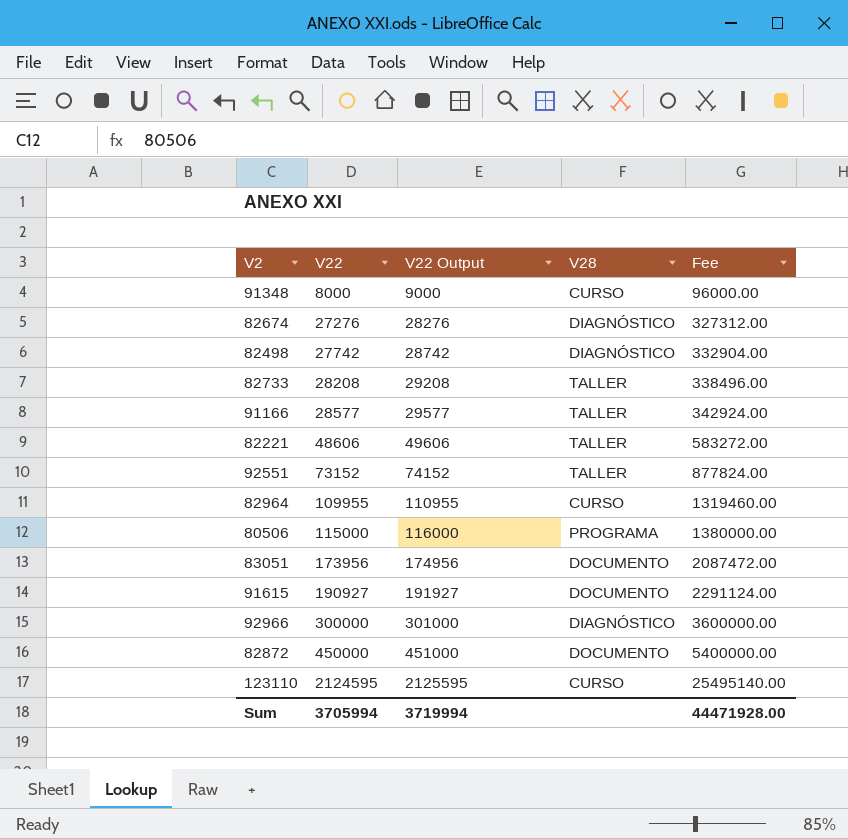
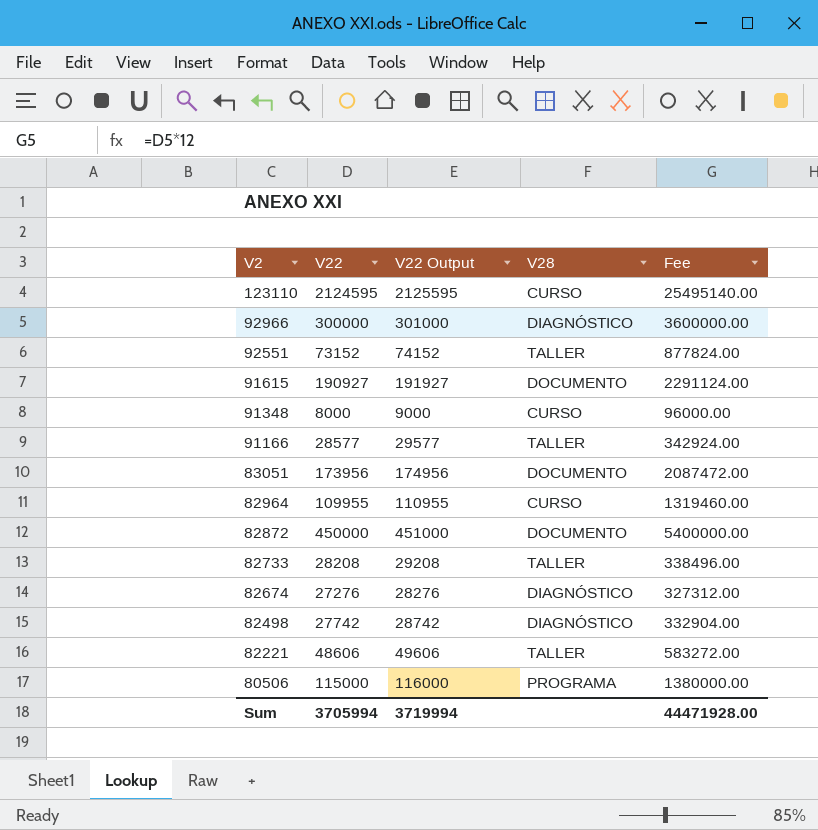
row order: V22 ascending -> V2 descending

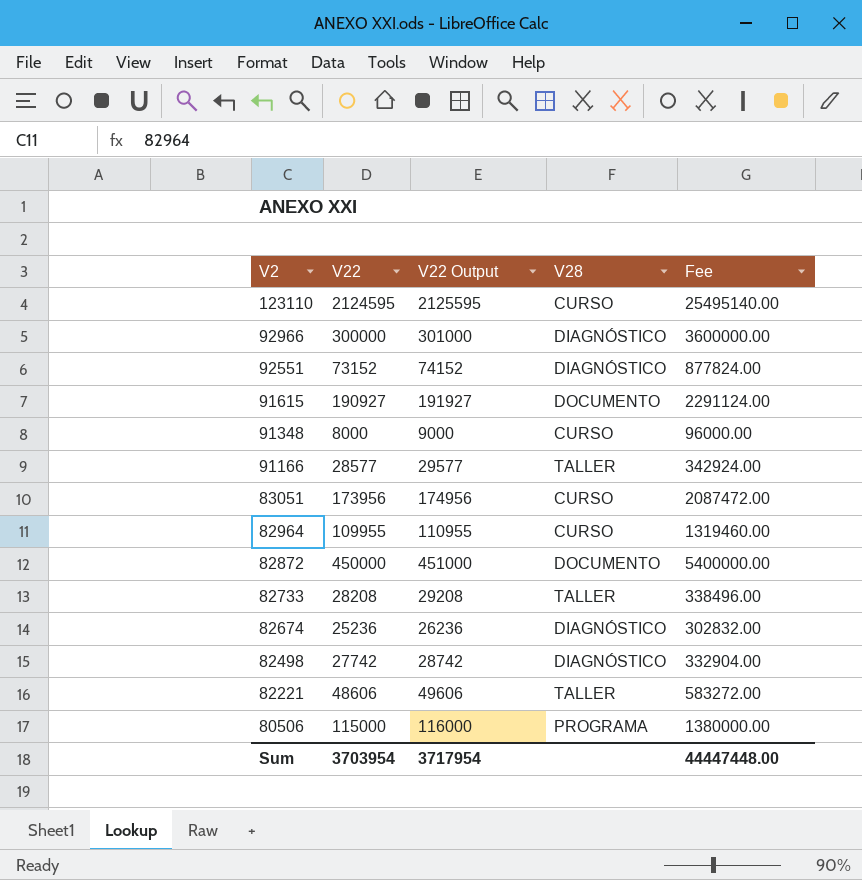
92551 | V28: TALLER -> DIAGNÓSTICO
83051 | V28: DOCUMENTO -> CURSO
82674 | V22: 27276 -> 25236
82674 | V22 Output: 28276 -> 26236
82674 | Fee: 327312.00 -> 302832.00
Sum | V22: 3705994 -> 3703954
Sum | V22 Output: 3719994 -> 3717954
Sum | Fee: 44471928.00 -> 44447448.00

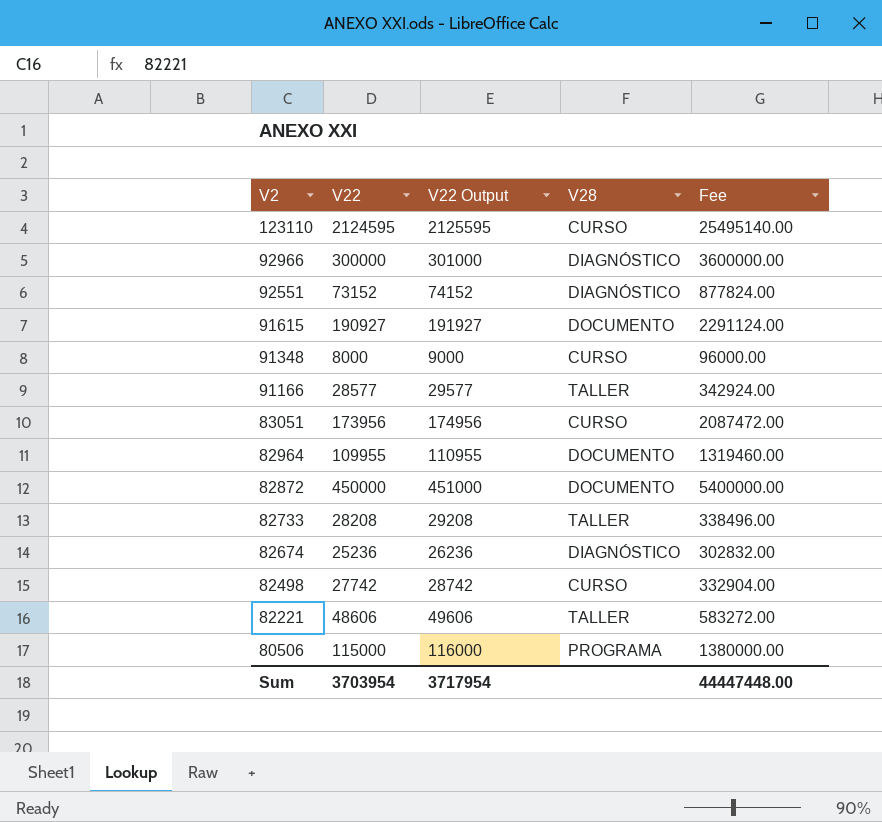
82964 | V28: CURSO -> DOCUMENTO
82498 | V28: DIAGNÓSTICO -> CURSO

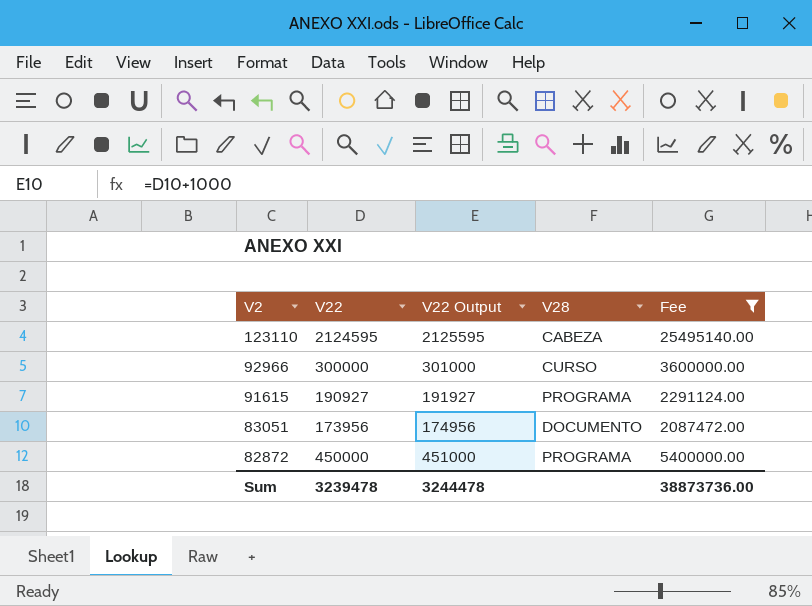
filter: none -> Fee >= 2087472.00
123110 | V28: CURSO -> CABEZA
92966 | V28: DIAGNÓSTICO -> CURSO
91615 | V28: DOCUMENTO -> PROGRAMA
83051 | V28: CURSO -> DOCUMENTO
82872 | V28: DOCUMENTO -> PROGRAMA
Sum | V22: 3703954 -> 3239478
Sum | V22 Output: 3717954 -> 3244478
Sum | Fee: 44447448.00 -> 38873736.00

